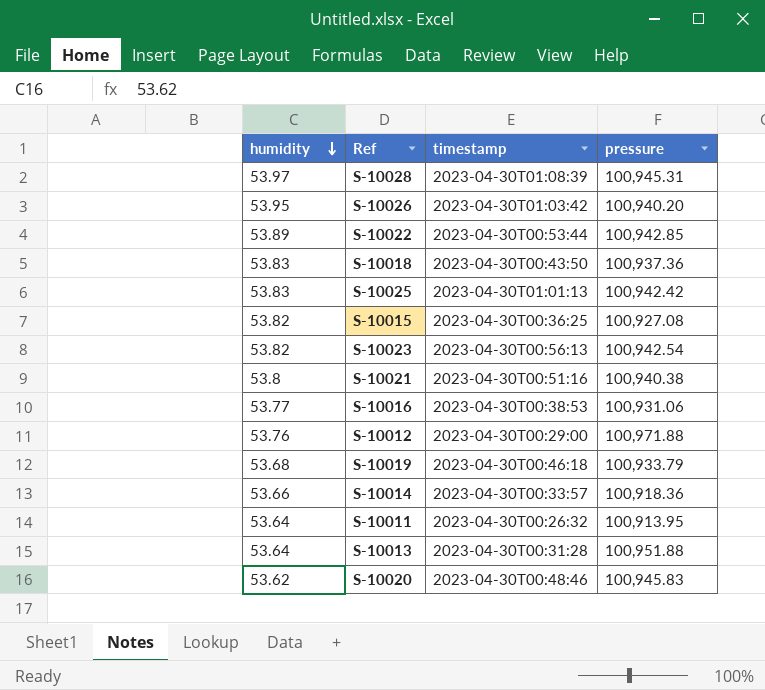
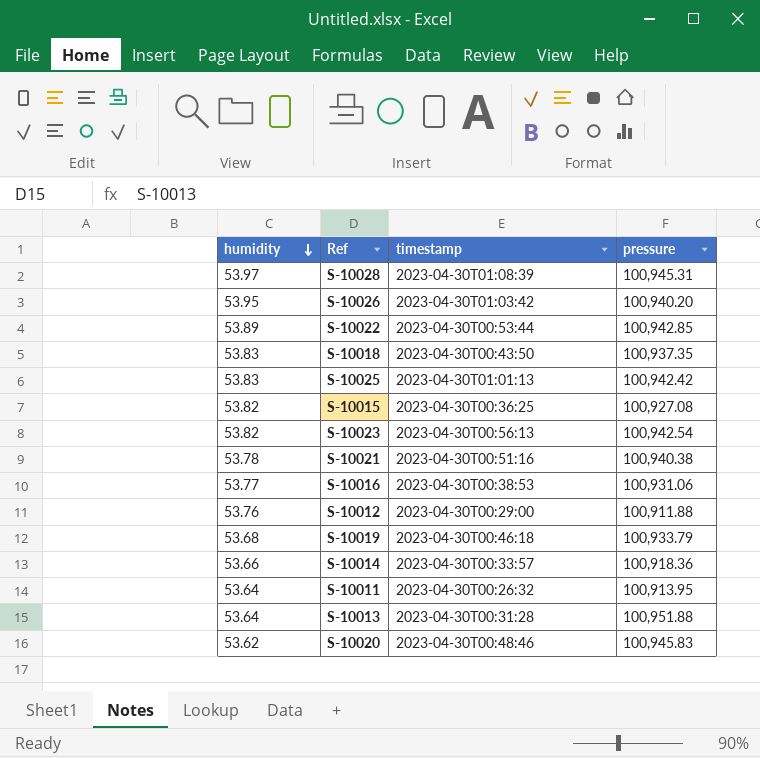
S-10018 | pressure: 100,937.36 -> 100,937.35
S-10021 | humidity: 53.8 -> 53.78
S-10012 | pressure: 100,971.88 -> 100,911.88

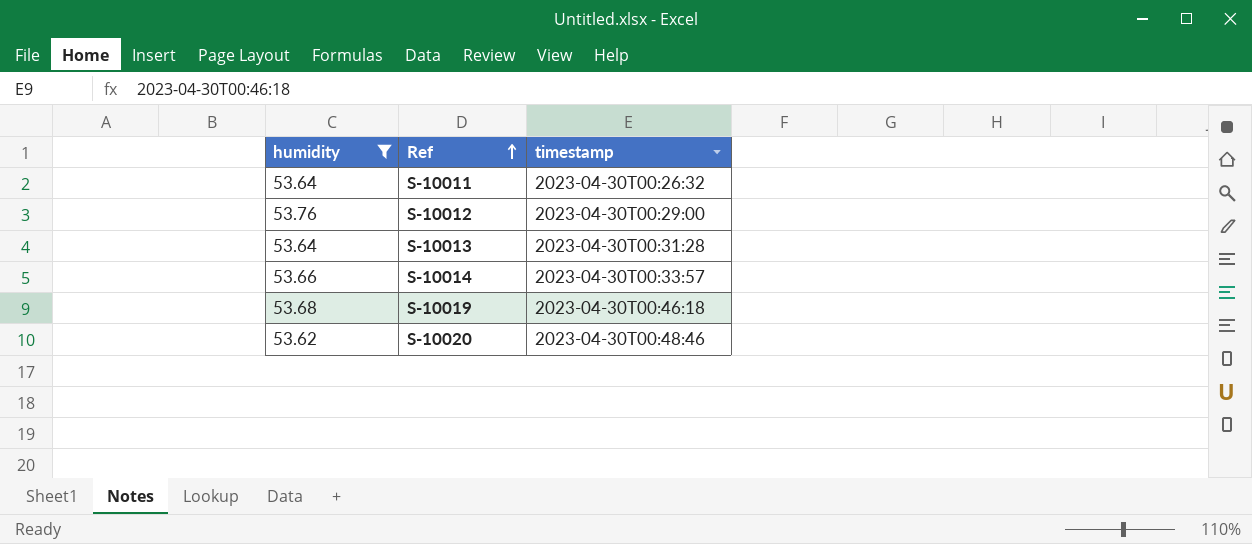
filter: none -> humidity <= 53.76
row order: humidity descending -> Ref ascending
column pressure | position: 4 -> none

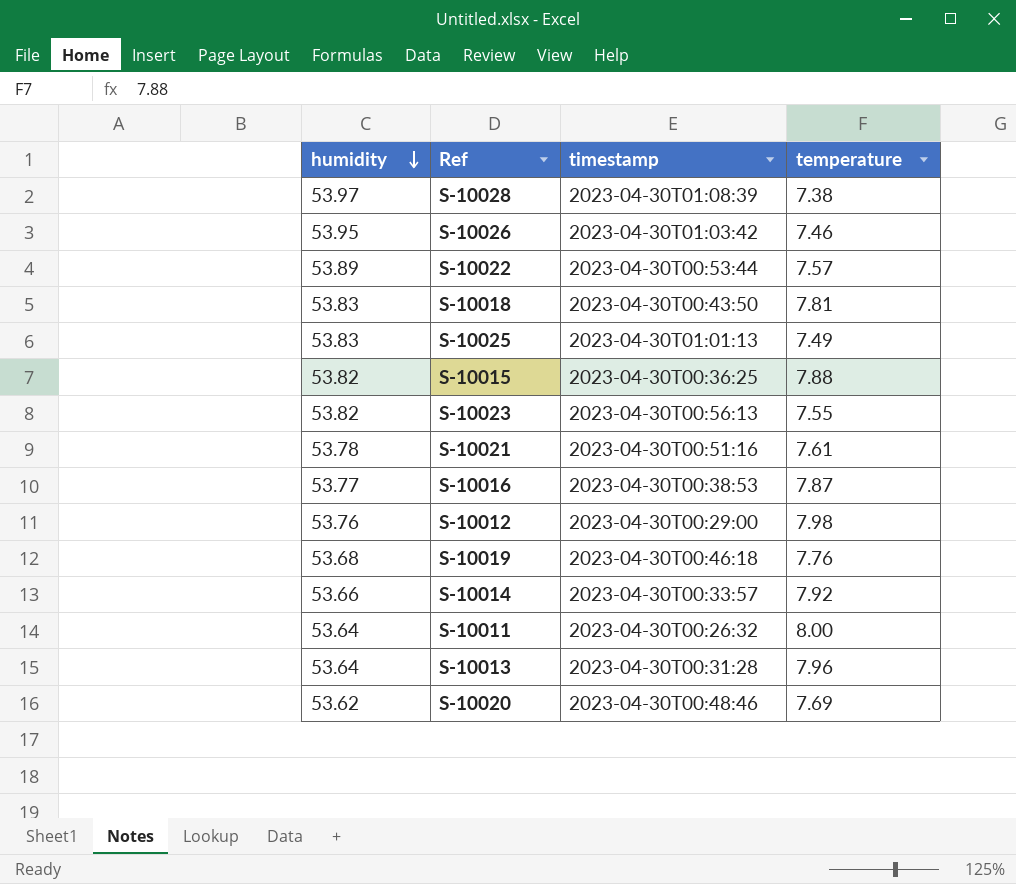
filter: humidity <= 53.76 -> none
row order: Ref ascending -> humidity descending
column temperature | position: none -> 4

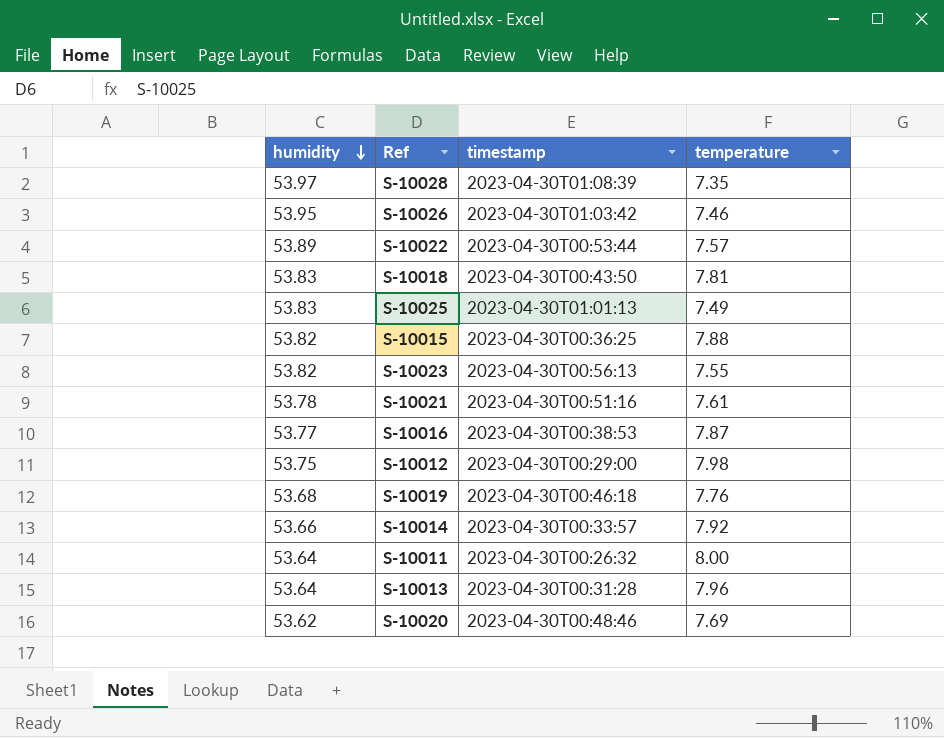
S-10028 | temperature: 7.38 -> 7.35
S-10012 | humidity: 53.76 -> 53.75

